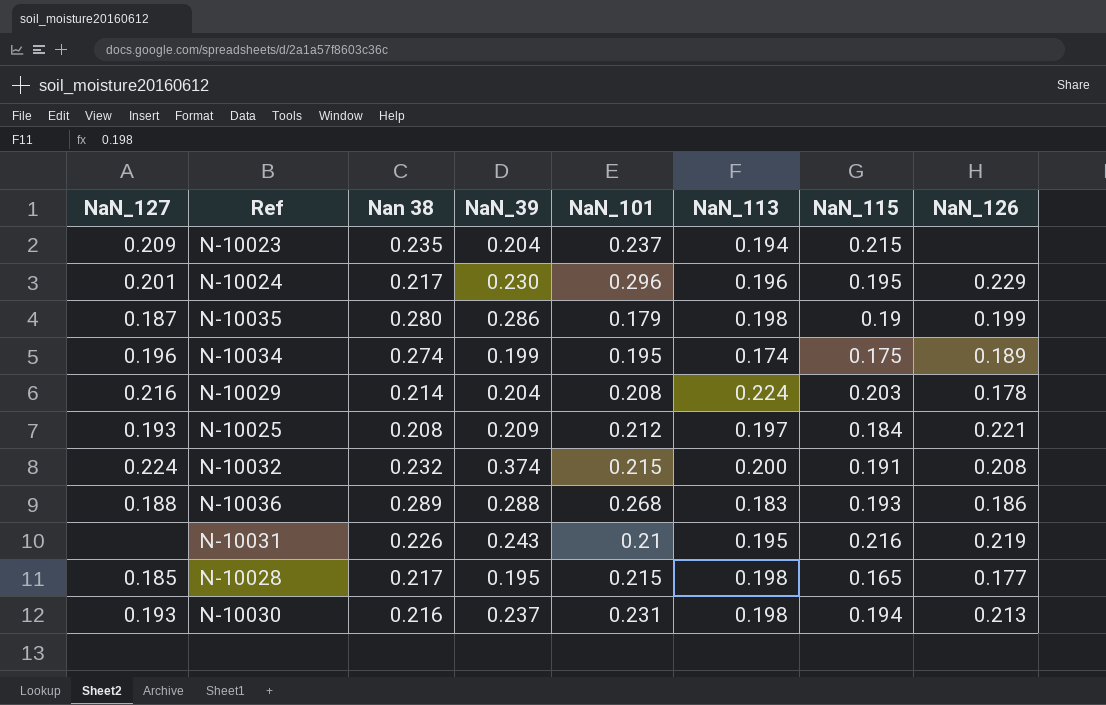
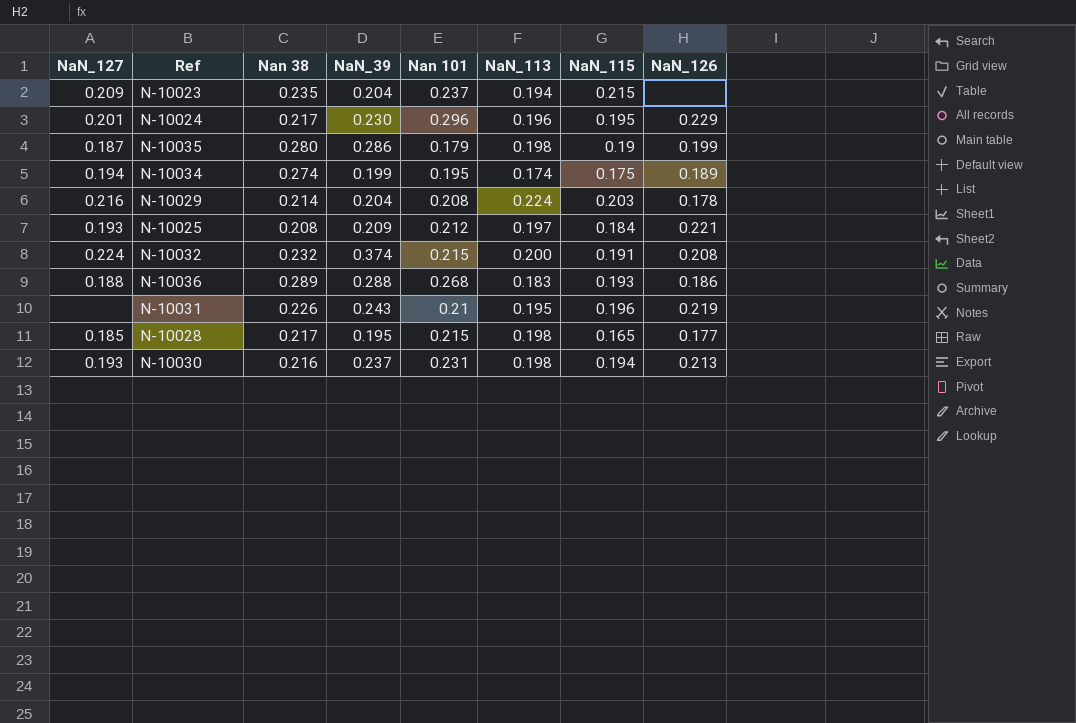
column name: NaN_101 -> Nan 101
N-10034 | NaN_127: 0.196 -> 0.194
N-10031 | NaN_115: 0.216 -> 0.196

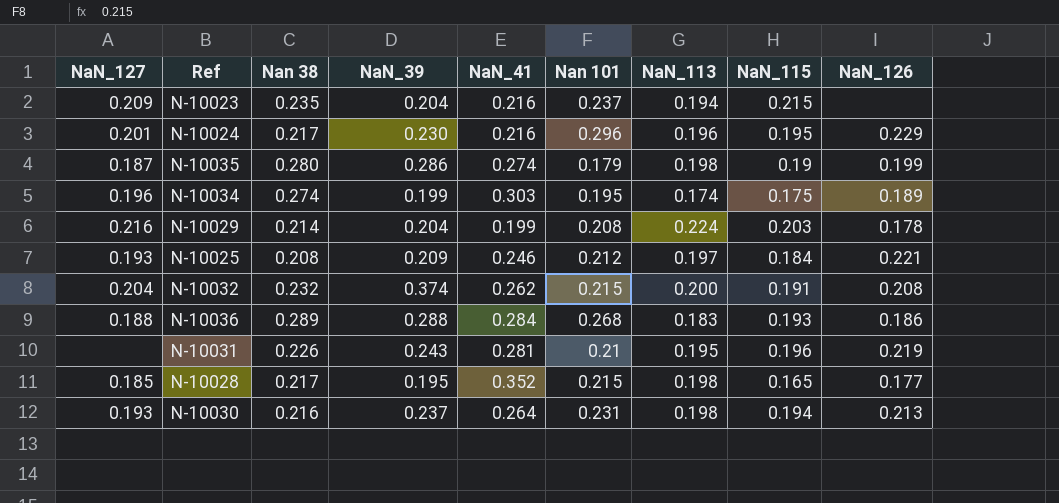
column NaN_41 | position: none -> 5
N-10034 | NaN_127: 0.194 -> 0.196
N-10032 | NaN_127: 0.224 -> 0.204

